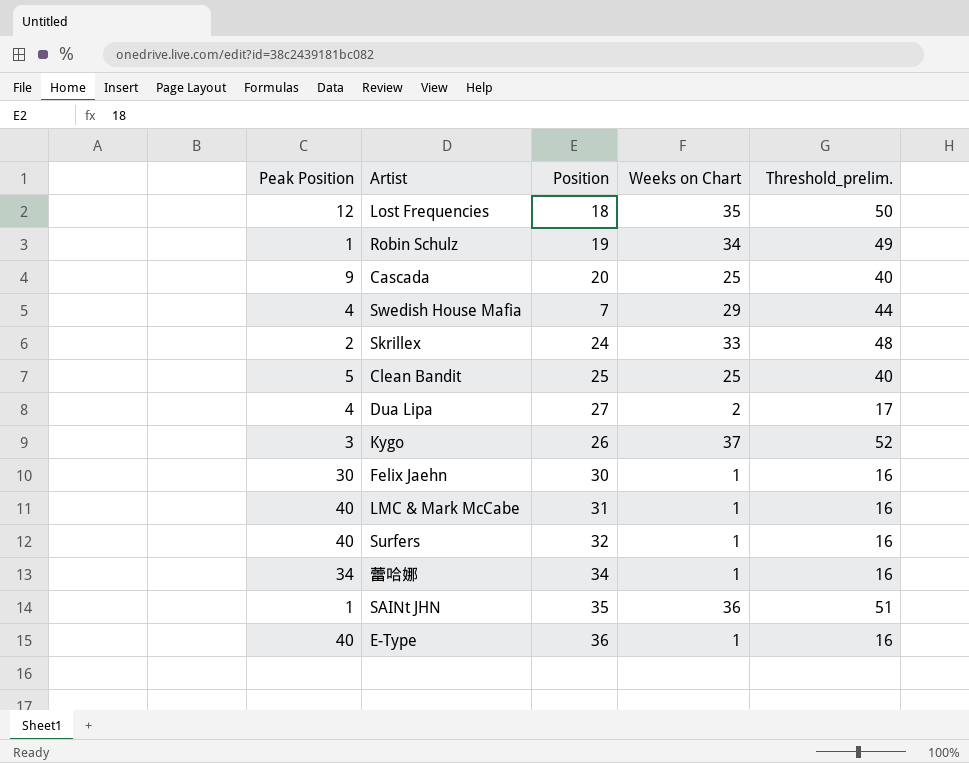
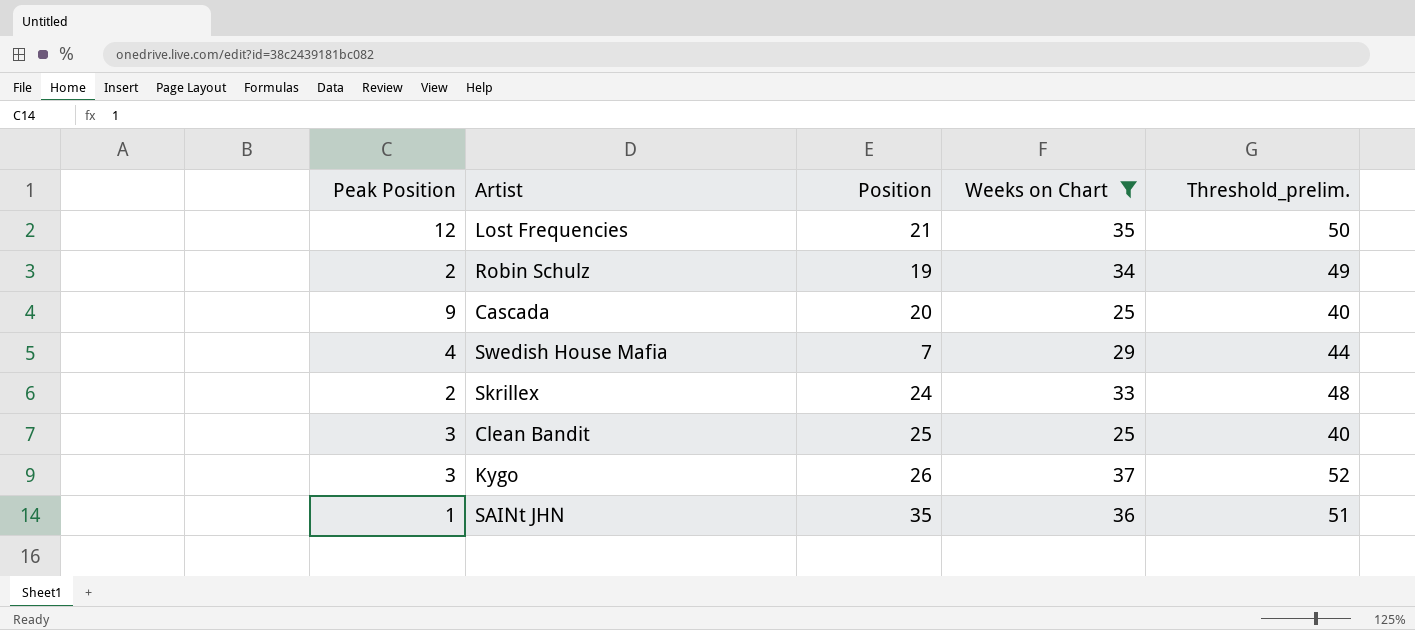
filter: none -> Weeks on Chart >= 25
Lost Frequencies | Position: 18 -> 21
Robin Schulz | Peak Position: 1 -> 2
Clean Bandit | Peak Position: 5 -> 3

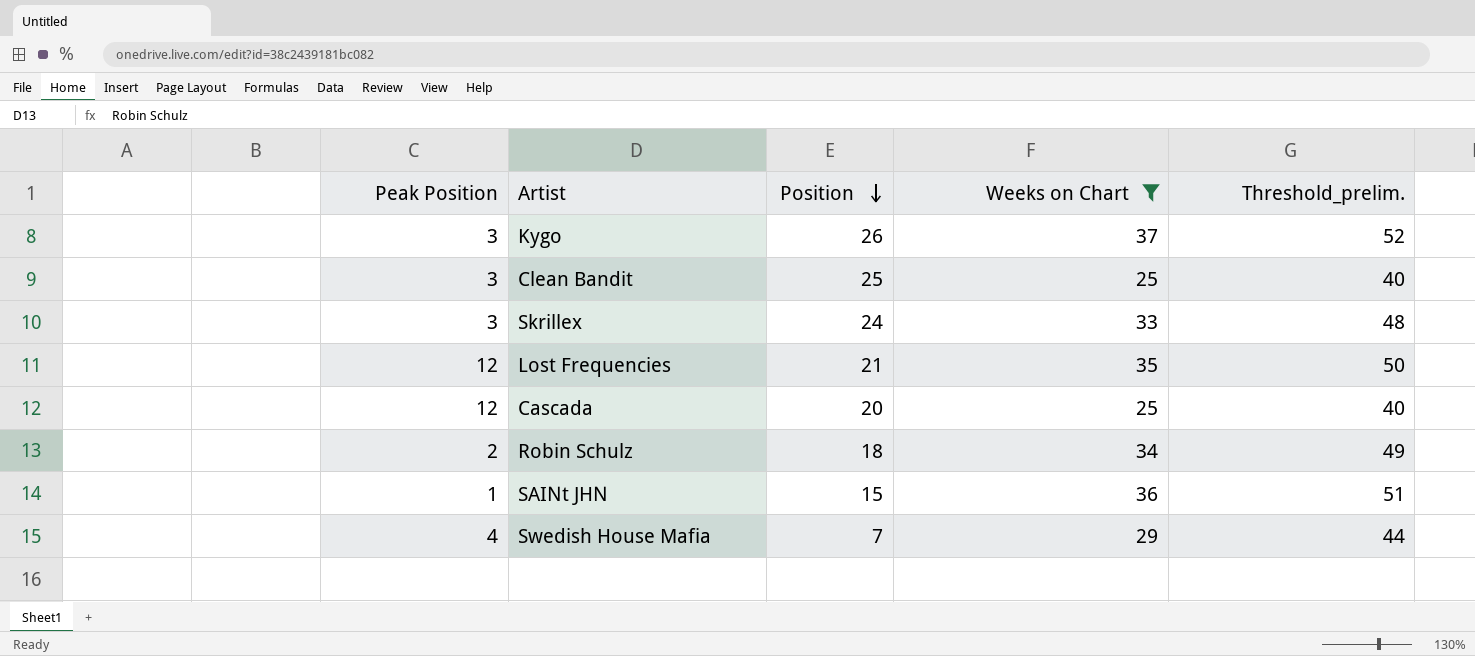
row order: none -> Position descending
Skrillex | Peak Position: 2 -> 3
Cascada | Peak Position: 9 -> 12
Robin Schulz | Position: 19 -> 18
SAINt JHN | Position: 35 -> 15

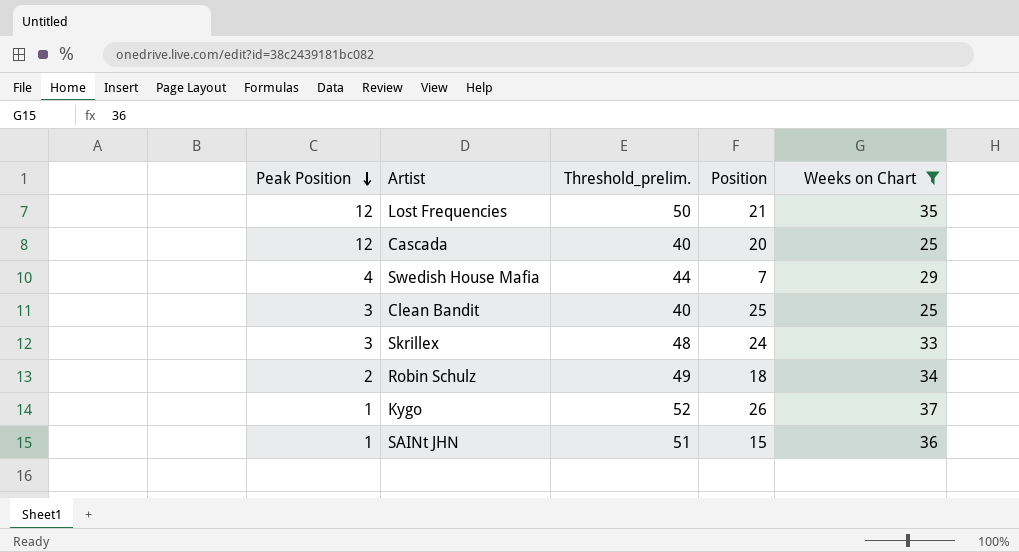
row order: Position descending -> Peak Position descending
column Threshold_prelim. | position: 5 -> 3
Kygo | Peak Position: 3 -> 1

